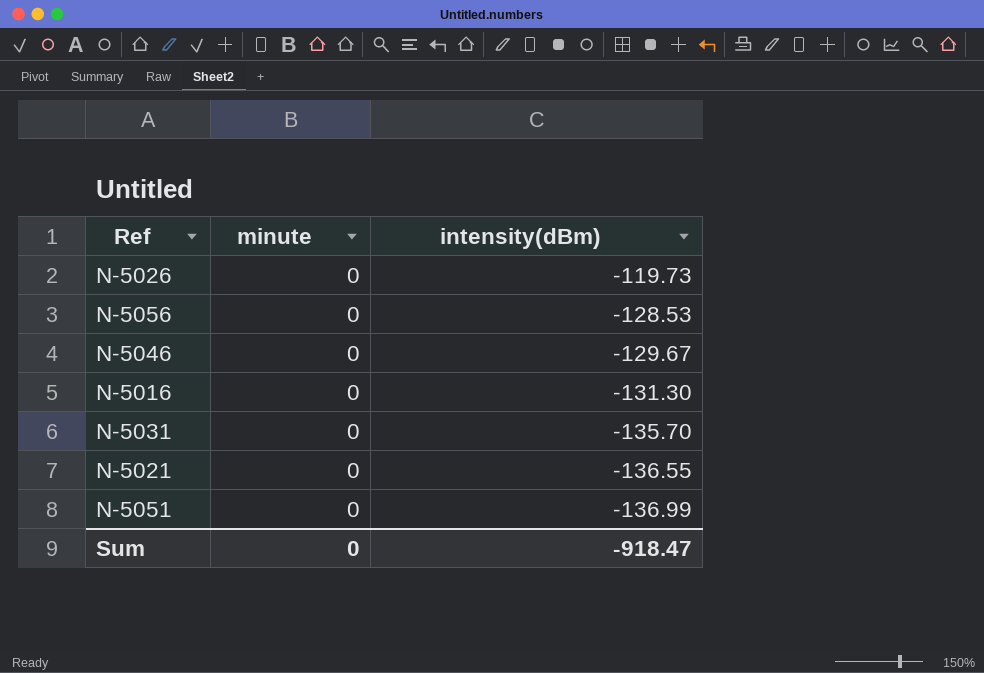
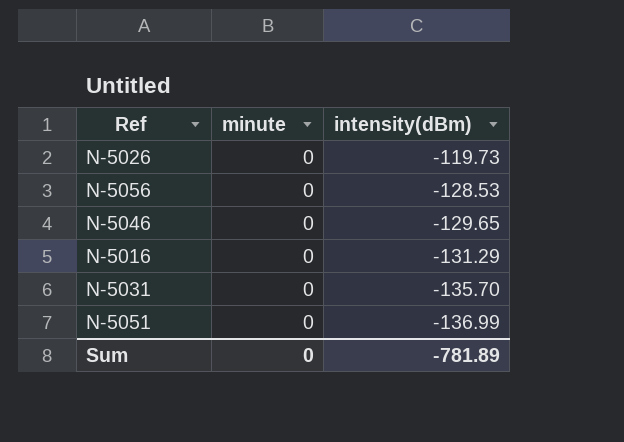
row N-5021: 0 | -136.55 -> none
N-5046 | intensity(dBm): -129.67 -> -129.65
N-5016 | intensity(dBm): -131.30 -> -131.29
Sum | intensity(dBm): -918.47 -> -781.89

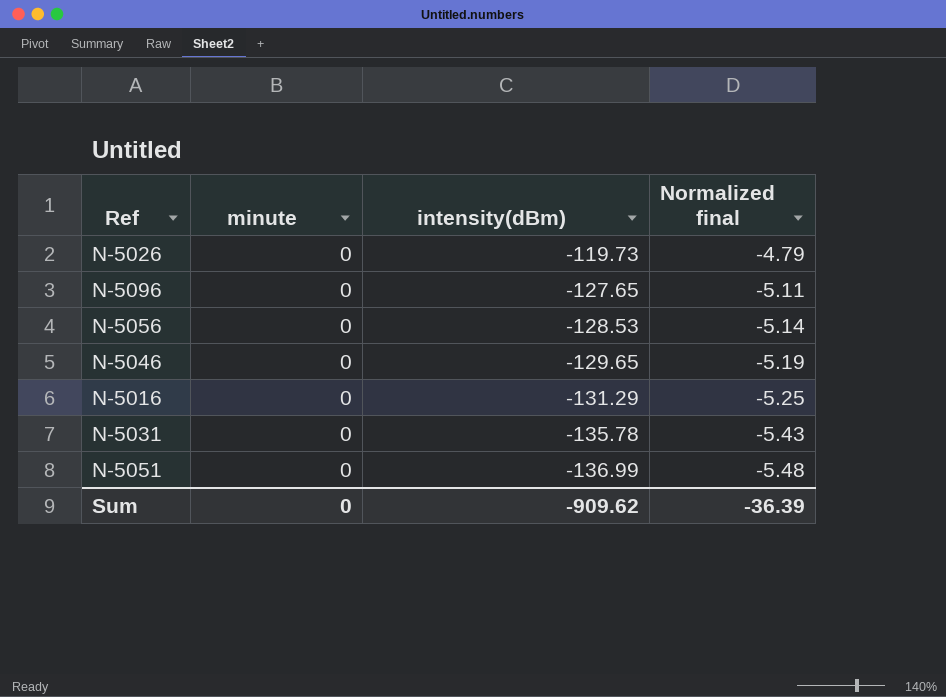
column Normalized final | formula: none -> [intensity(dBm)] * 0.04
row N-5096: none -> 0 | -127.65 | -5.11
N-5031 | intensity(dBm): -135.70 -> -135.78
Sum | intensity(dBm): -781.89 -> -909.62

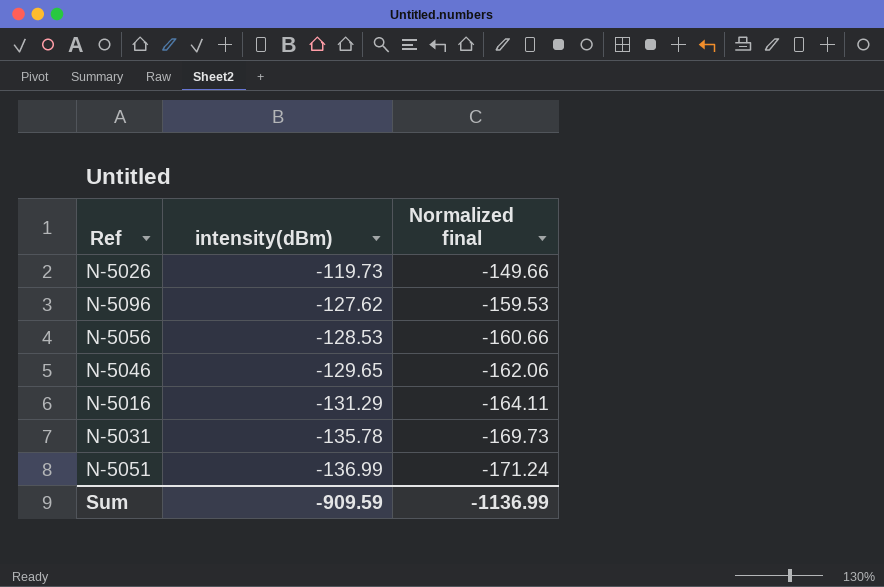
column minute | position: 2 -> none
column Normalized final | formula: [intensity(dBm)] * 0.04 -> [intensity(dBm)] * 1.25
N-5096 | intensity(dBm): -127.65 -> -127.62
Sum | intensity(dBm): -909.62 -> -909.59
Sum | Normalized final: -36.39 -> -1136.99

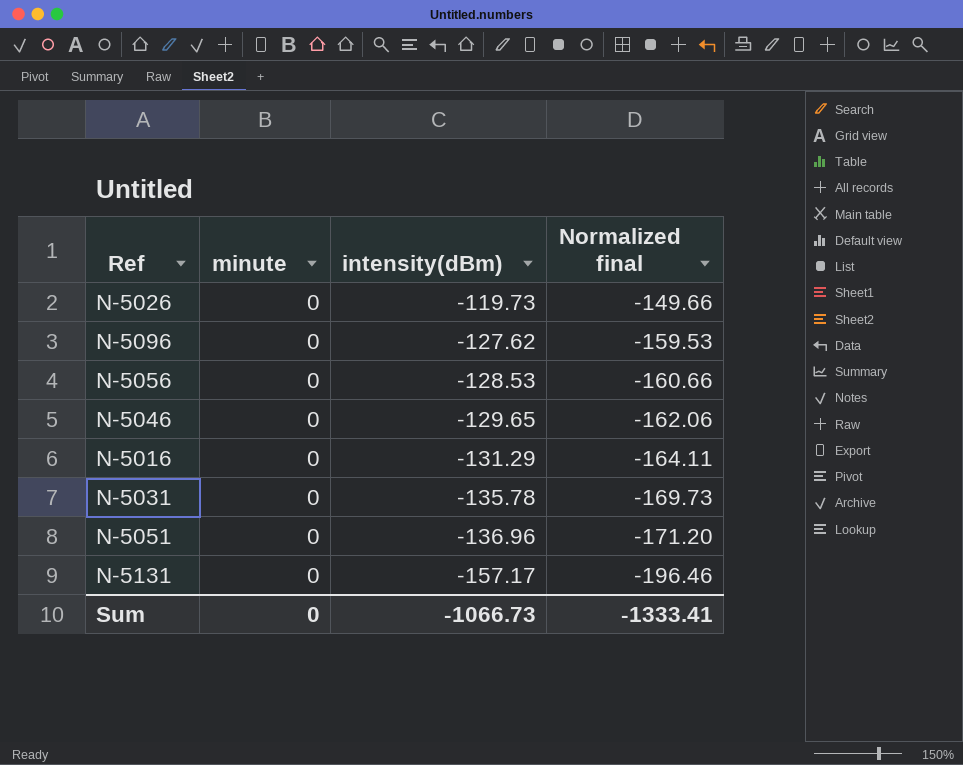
column minute | position: none -> 2
N-5051 | intensity(dBm): -136.99 -> -136.96
N-5051 | Normalized final: -171.24 -> -171.20
row N-5131: none -> 0 | -157.17 | -196.46
Sum | intensity(dBm): -909.59 -> -1066.73
Sum | Normalized final: -1136.99 -> -1333.41

